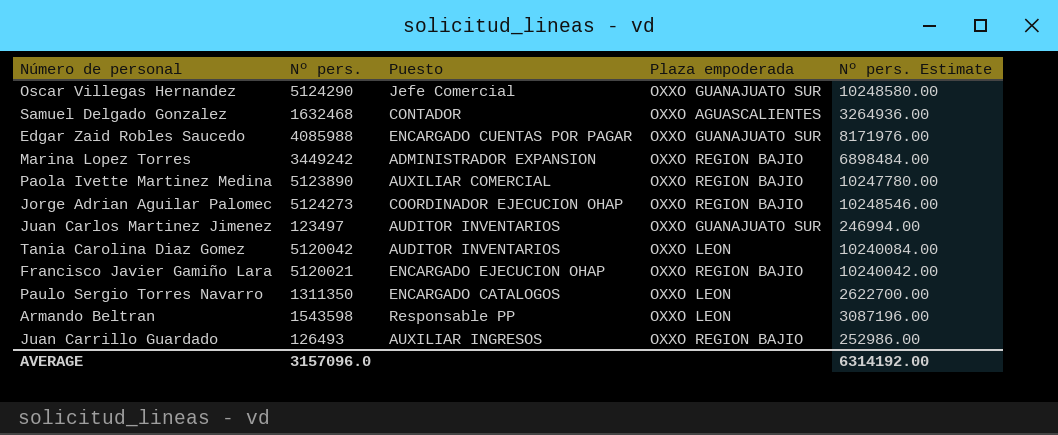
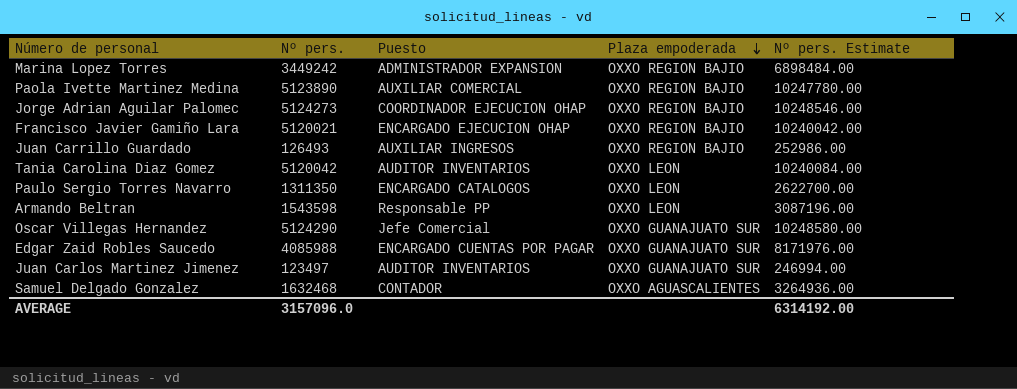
row order: none -> Plaza empoderada descending

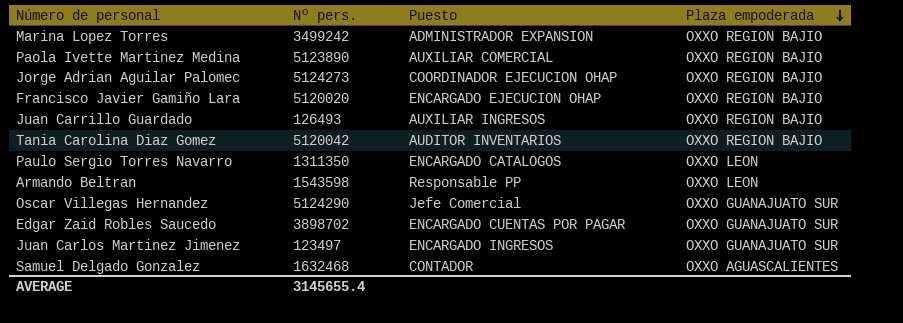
column Nº pers. Estimate | formula: [Nº pers.] * 2 -> none
Marina Lopez Torres | Nº pers.: 3449242 -> 3499242
Francisco Javier Gamiño Lara | Nº pers.: 5120021 -> 5120020
Tania Carolina Diaz Gomez | Plaza empoderada: OXXO LEON -> OXXO REGION BAJIO
Edgar Zaid Robles Saucedo | Nº pers.: 4085988 -> 3898702
Juan Carlos Martinez Jimenez | Puesto: AUDITOR INVENTARIOS -> ENCARGADO INGRESOS
AVERAGE | Nº pers.: 3157096.0 -> 3145655.4

